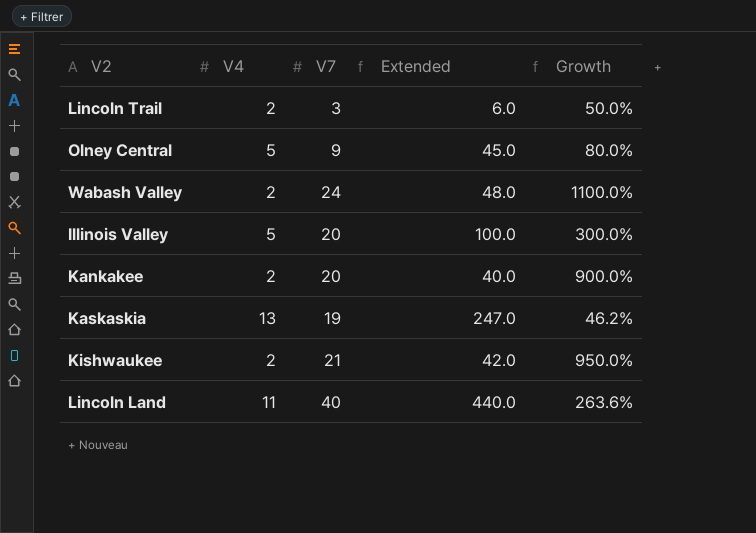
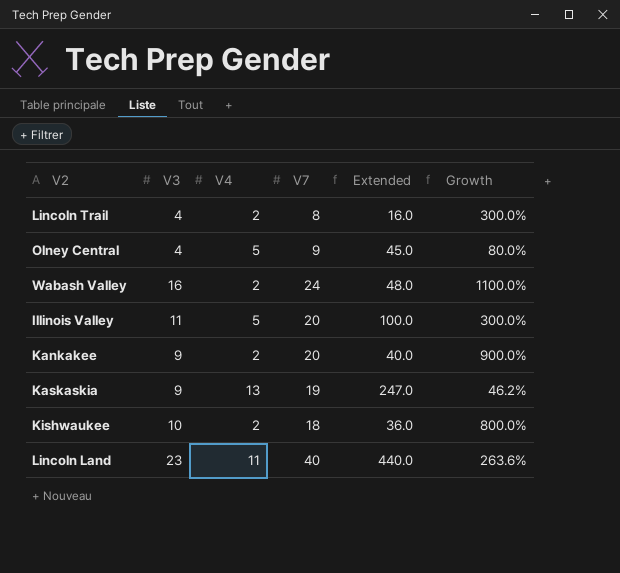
column V3 | position: none -> 2
Lincoln Trail | V7: 3 -> 8
Lincoln Trail | Extended: 6.0 -> 16.0
Lincoln Trail | Growth: 50.0% -> 300.0%
Kishwaukee | V7: 21 -> 18
Kishwaukee | Extended: 42.0 -> 36.0
Kishwaukee | Growth: 950.0% -> 800.0%

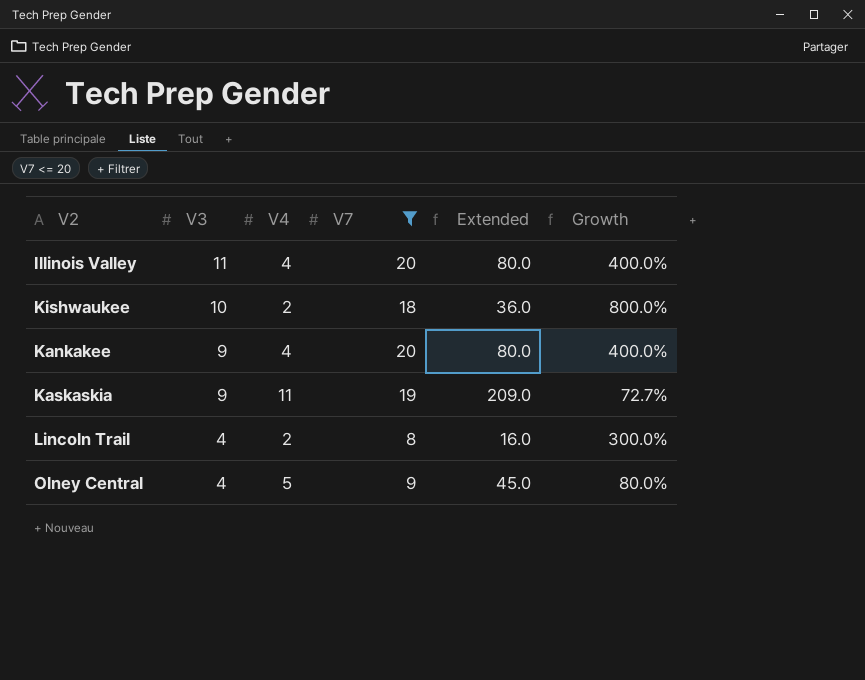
filter: none -> V7 <= 20
row order: none -> V3 descending
Illinois Valley | V4: 5 -> 4
Illinois Valley | Extended: 100.0 -> 80.0
Illinois Valley | Growth: 300.0% -> 400.0%
Kankakee | V4: 2 -> 4
Kankakee | Extended: 40.0 -> 80.0
Kankakee | Growth: 900.0% -> 400.0%
Kaskaskia | V4: 13 -> 11
Kaskaskia | Extended: 247.0 -> 209.0
Kaskaskia | Growth: 46.2% -> 72.7%

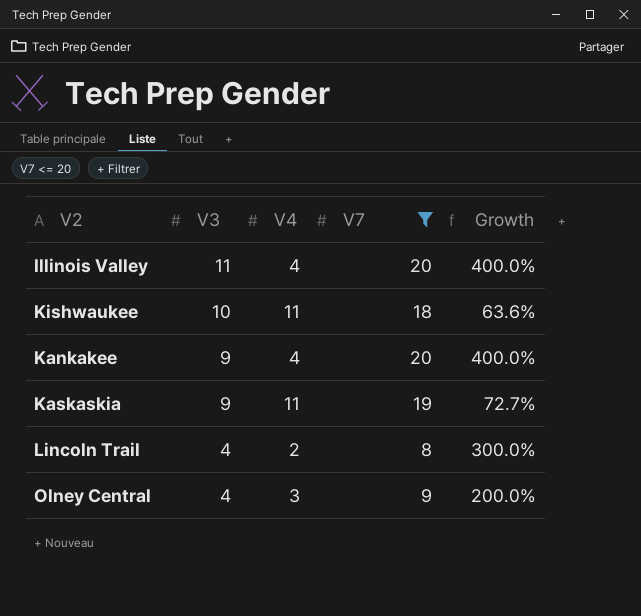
column Extended | formula: [V4] * [V7] -> none
Kishwaukee | V4: 2 -> 11
Kishwaukee | Growth: 800.0% -> 63.6%
Olney Central | V4: 5 -> 3
Olney Central | Growth: 80.0% -> 200.0%

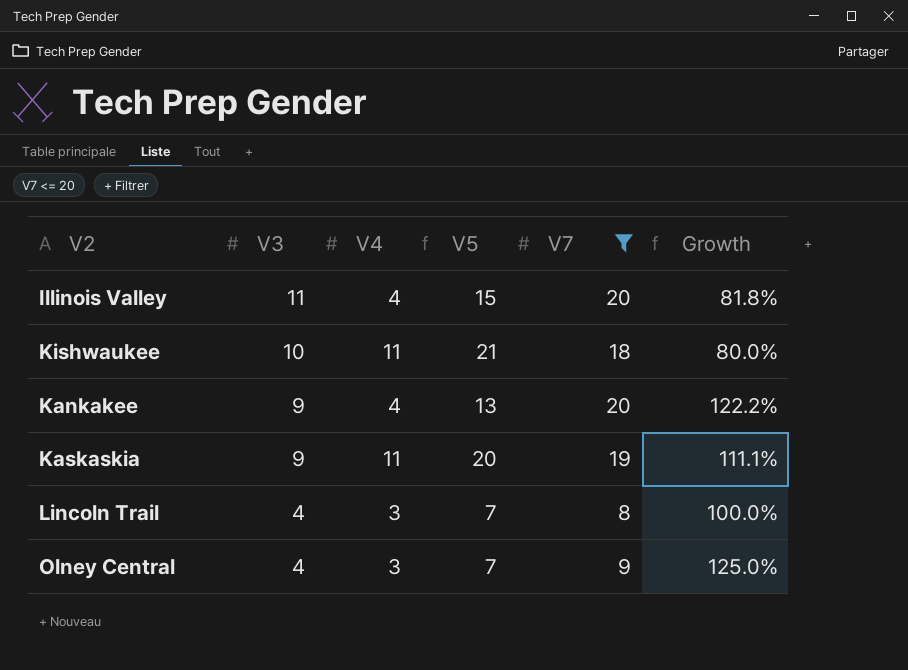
column V5 | formula: none -> [V3] + [V4]
column Growth | formula: ([V7] - [V4]) / [V4] -> ([V7] - [V3]) / [V3]
Lincoln Trail | V4: 2 -> 3

